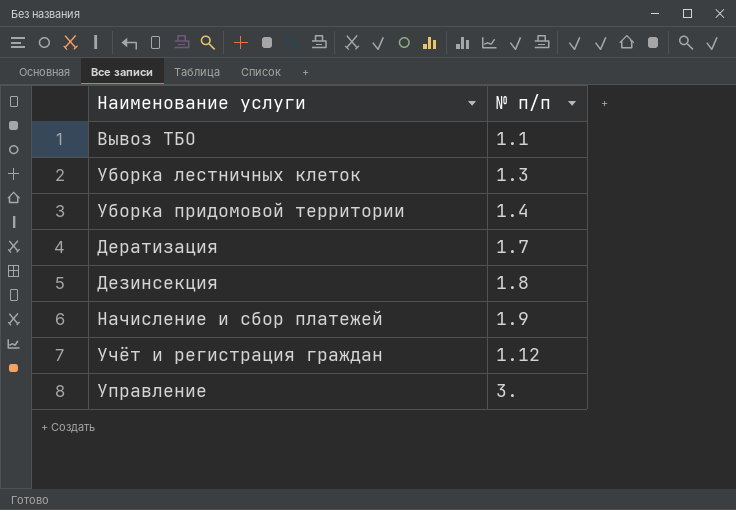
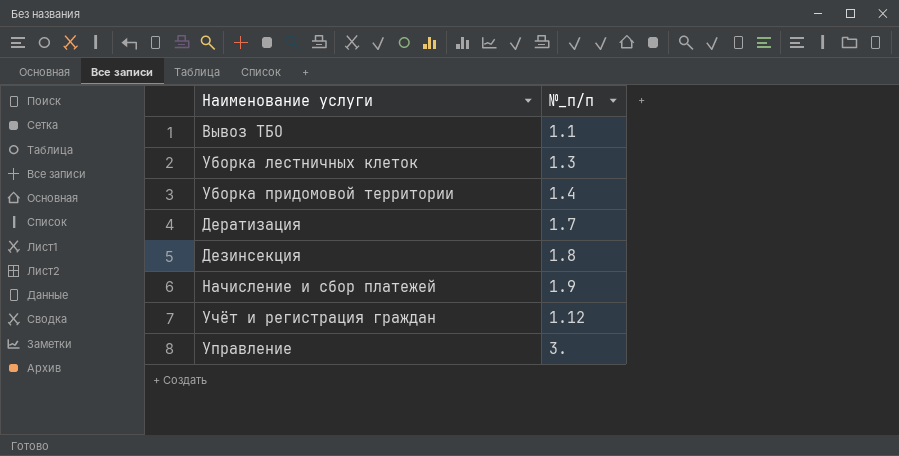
column name: № п/п -> №_п/п

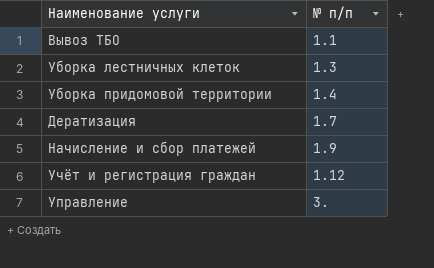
column name: №_п/п -> № п/п
row Дезинсекция: 1.8 -> none

